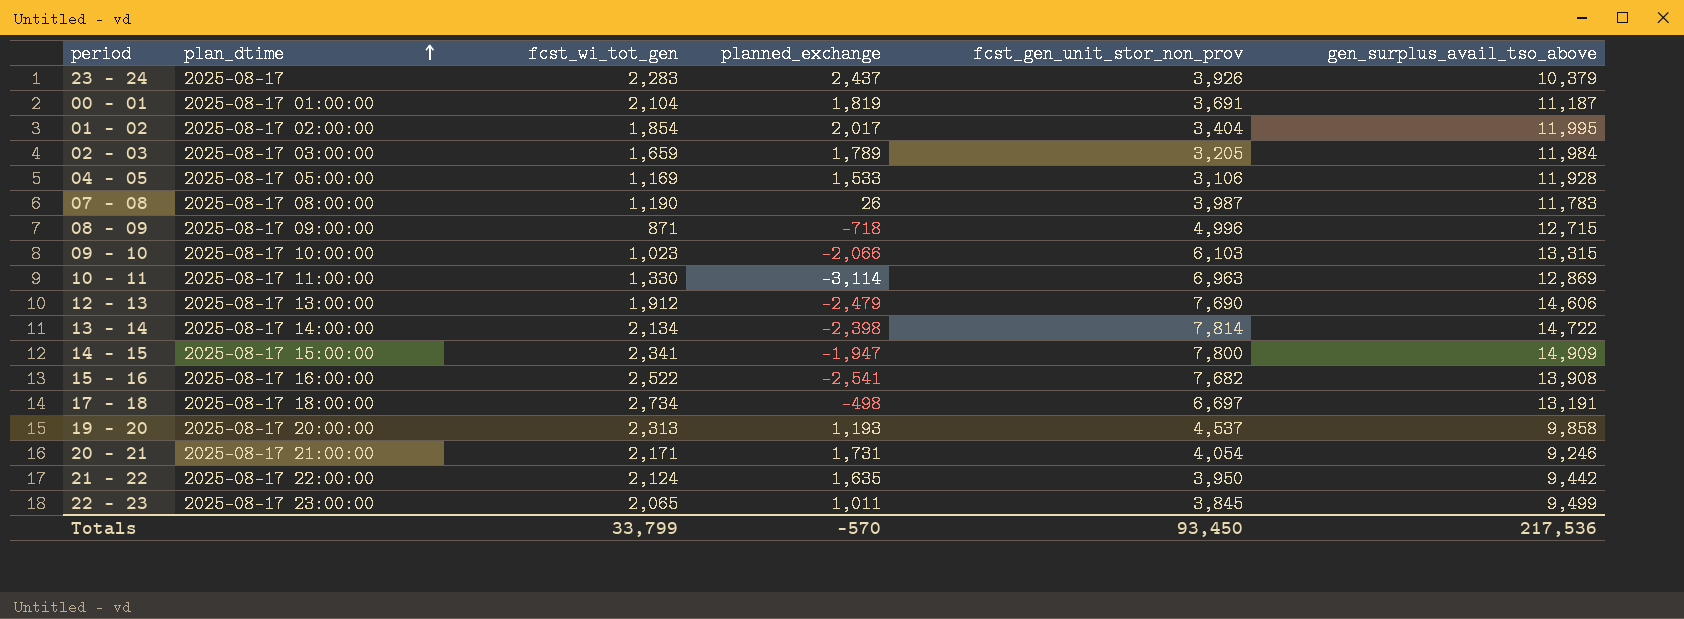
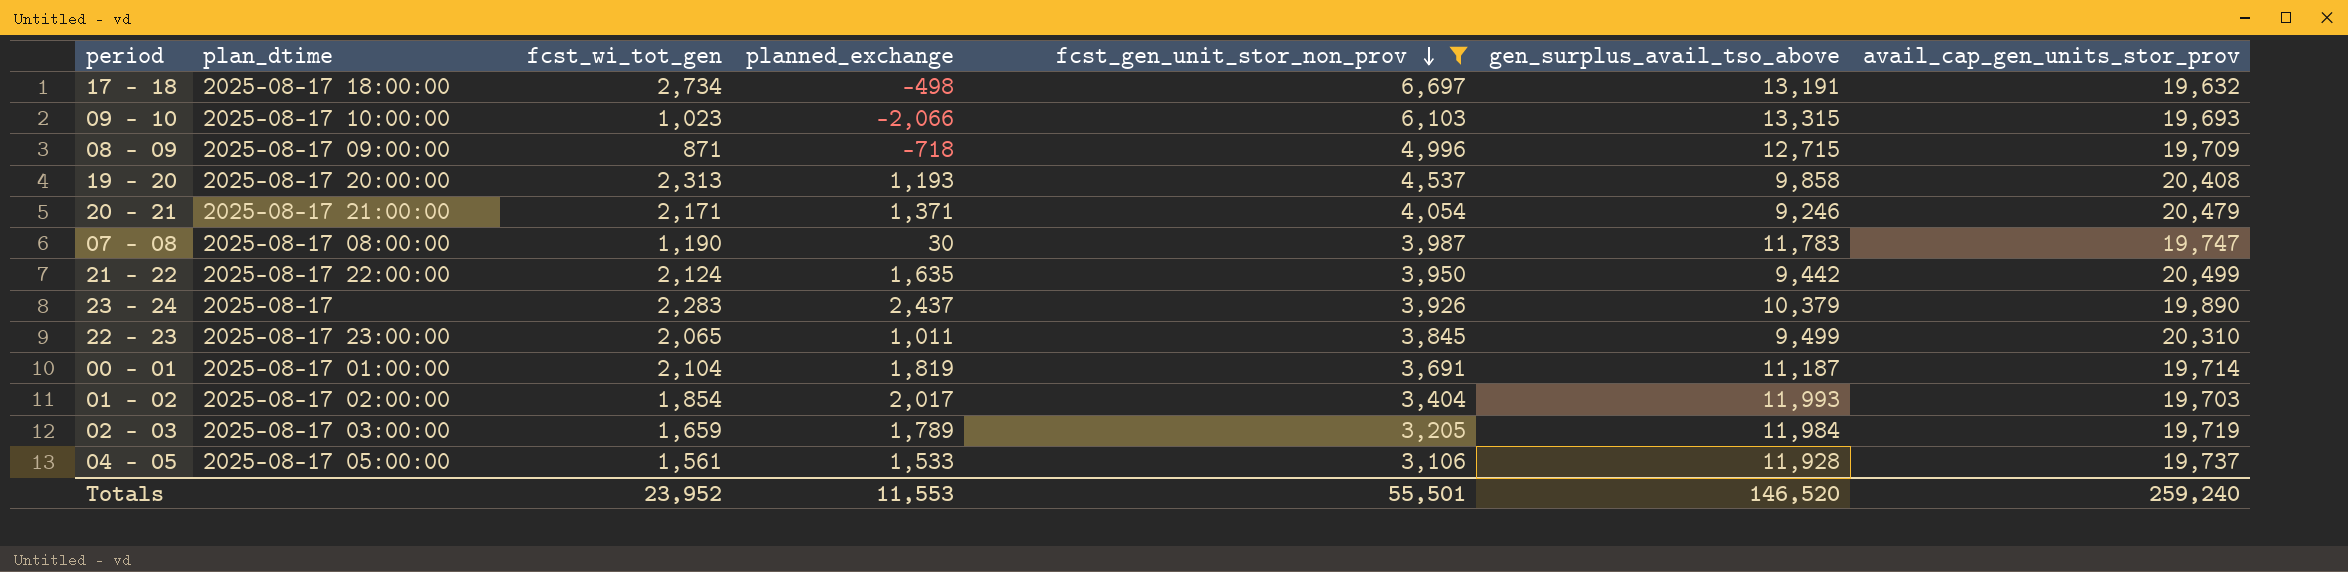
filter: none -> fcst_gen_unit_stor_non_prov <= 6,697
row order: plan_dtime ascending -> fcst_gen_unit_stor_non_prov descending
column avail_cap_gen_units_stor_prov | position: none -> 7
20 - 21 | planned_exchange: 1,731 -> 1,371
07 - 08 | planned_exchange: 26 -> 30
01 - 02 | gen_surplus_avail_tso_above: 11,995 -> 11,993
04 - 05 | fcst_wi_tot_gen: 1,169 -> 1,561
Totals | fcst_wi_tot_gen: 33,799 -> 23,952
Totals | planned_exchange: -570 -> 11,553
Totals | fcst_gen_unit_stor_non_prov: 93,450 -> 55,501
Totals | gen_surplus_avail_tso_above: 217,536 -> 146,520

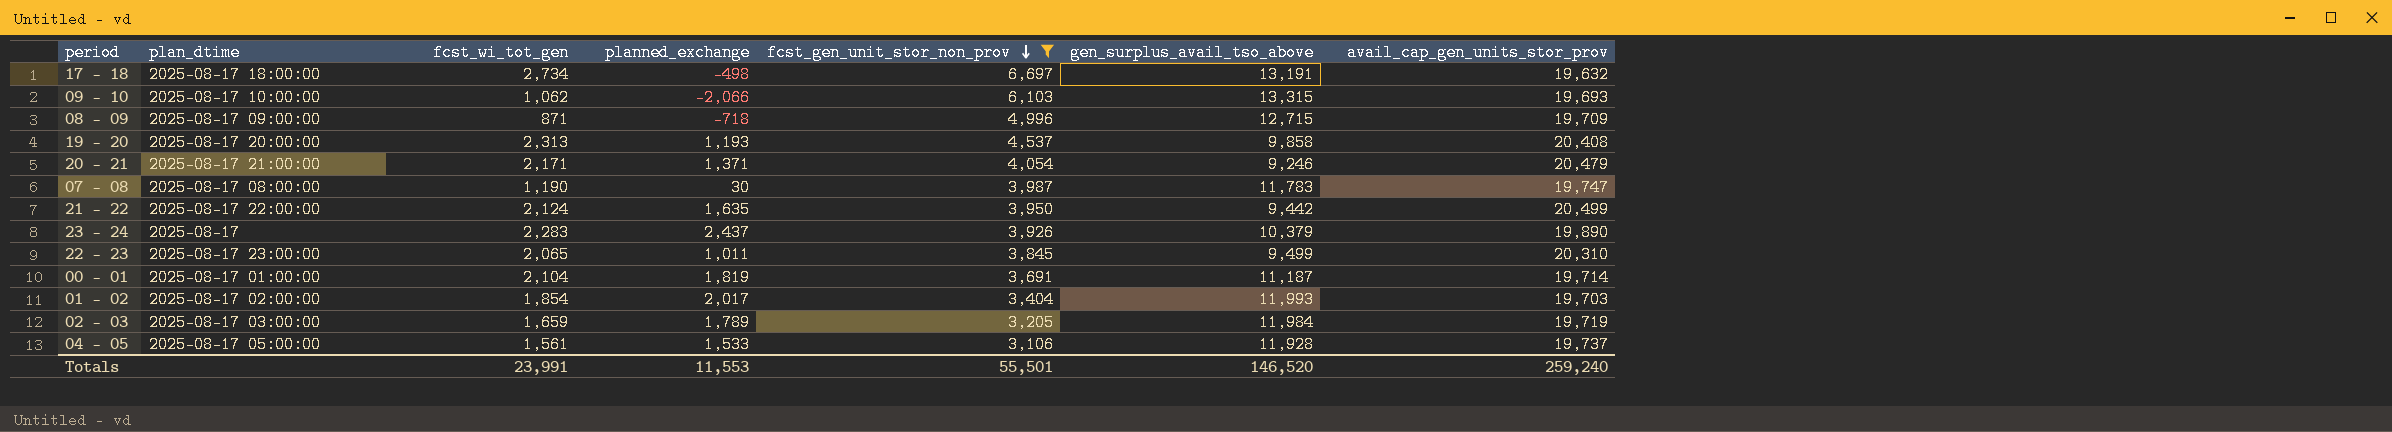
09 - 10 | fcst_wi_tot_gen: 1,023 -> 1,062
Totals | fcst_wi_tot_gen: 23,952 -> 23,991

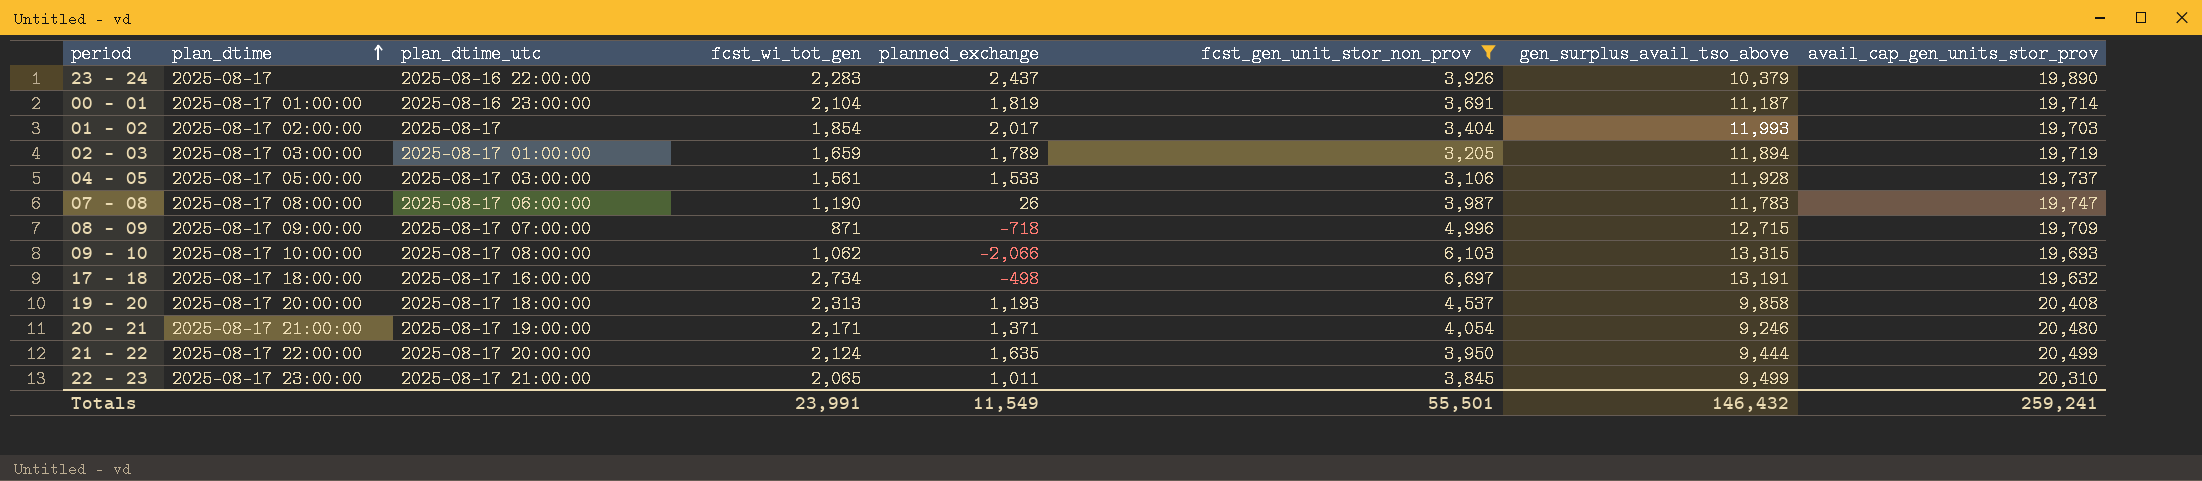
row order: fcst_gen_unit_stor_non_prov descending -> plan_dtime ascending
column plan_dtime_utc | position: none -> 3
02 - 03 | gen_surplus_avail_tso_above: 11,984 -> 11,894
07 - 08 | planned_exchange: 30 -> 26
20 - 21 | avail_cap_gen_units_stor_prov: 20,479 -> 20,480
21 - 22 | gen_surplus_avail_tso_above: 9,442 -> 9,444
Totals | planned_exchange: 11,553 -> 11,549
Totals | gen_surplus_avail_tso_above: 146,520 -> 146,432
Totals | avail_cap_gen_units_stor_prov: 259,240 -> 259,241

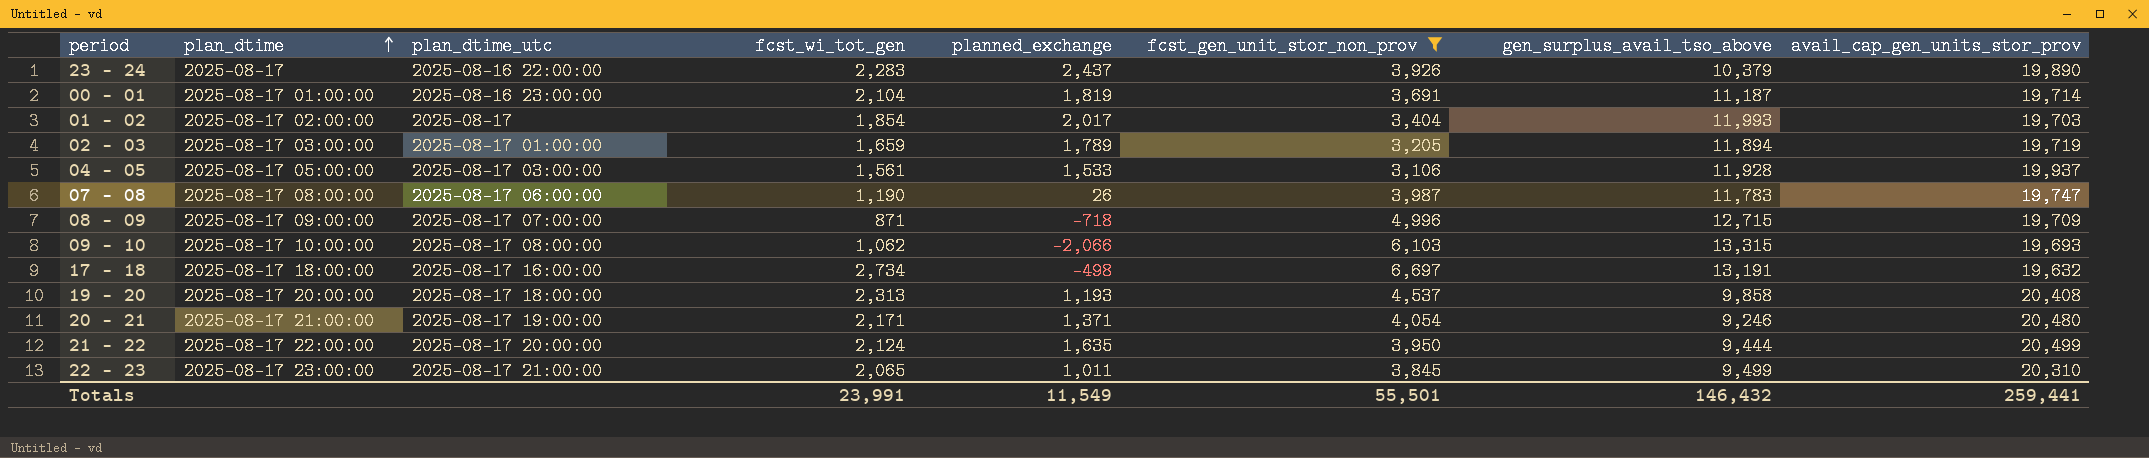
04 - 05 | avail_cap_gen_units_stor_prov: 19,737 -> 19,937
Totals | avail_cap_gen_units_stor_prov: 259,241 -> 259,441

